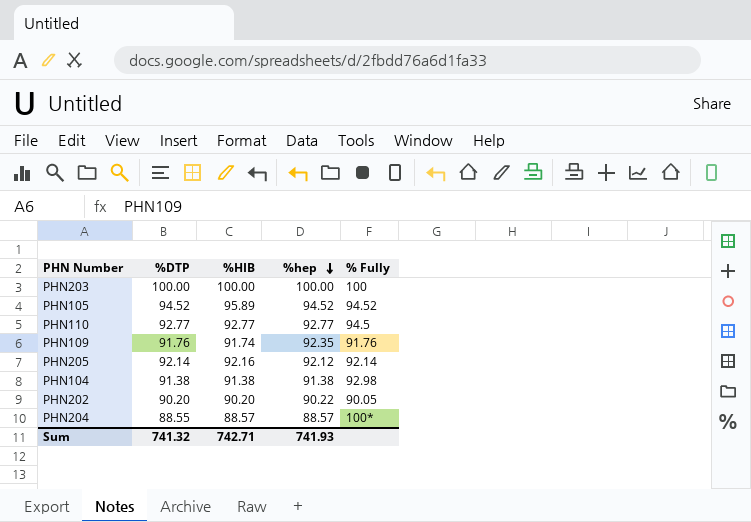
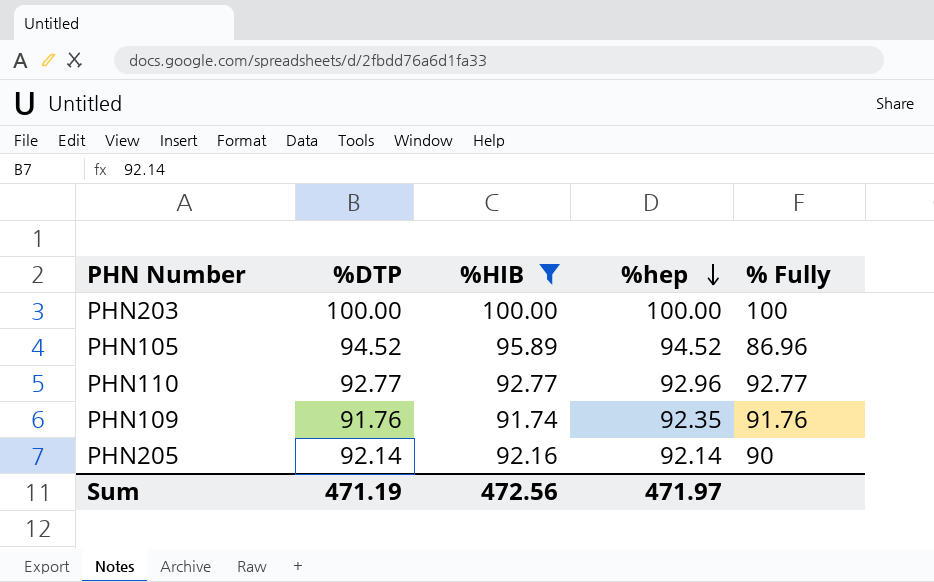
filter: none -> %HIB >= 91.74
PHN105 | % Fully: 94.52 -> 86.96
PHN110 | %hep: 92.77 -> 92.96
PHN110 | % Fully: 94.5 -> 92.77
PHN205 | %hep: 92.12 -> 92.14
PHN205 | % Fully: 92.14 -> 90
Sum | %DTP: 741.32 -> 471.19
Sum | %HIB: 742.71 -> 472.56
Sum | %hep: 741.93 -> 471.97

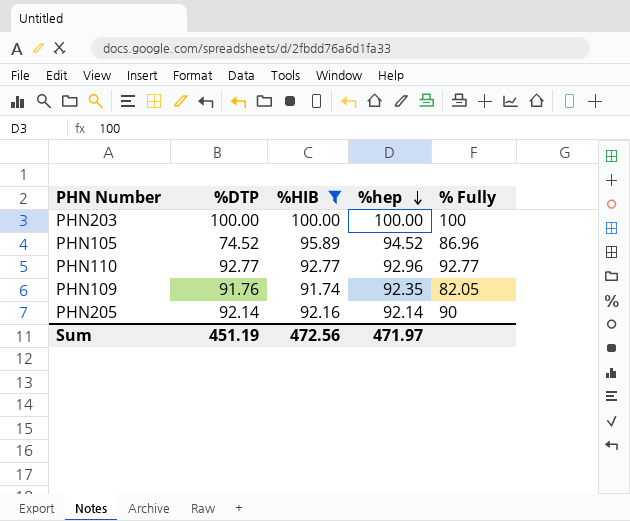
PHN105 | %DTP: 94.52 -> 74.52
PHN109 | % Fully: 91.76 -> 82.05
Sum | %DTP: 471.19 -> 451.19

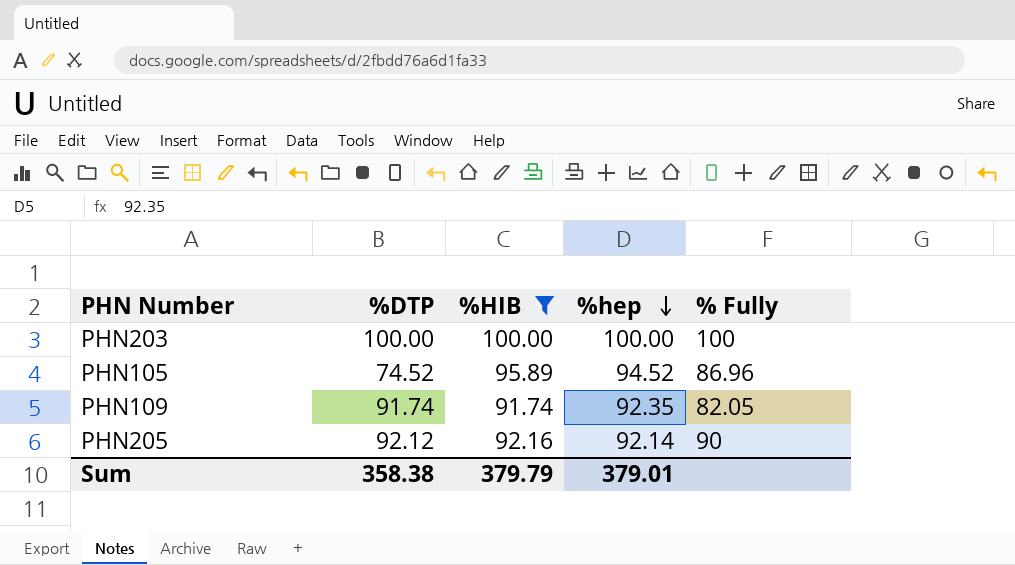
row PHN110: 92.77 | 92.77 | 92.96 | 92.77 -> none
PHN109 | %DTP: 91.76 -> 91.74
PHN205 | %DTP: 92.14 -> 92.12
Sum | %DTP: 451.19 -> 358.38
Sum | %HIB: 472.56 -> 379.79
Sum | %hep: 471.97 -> 379.01

